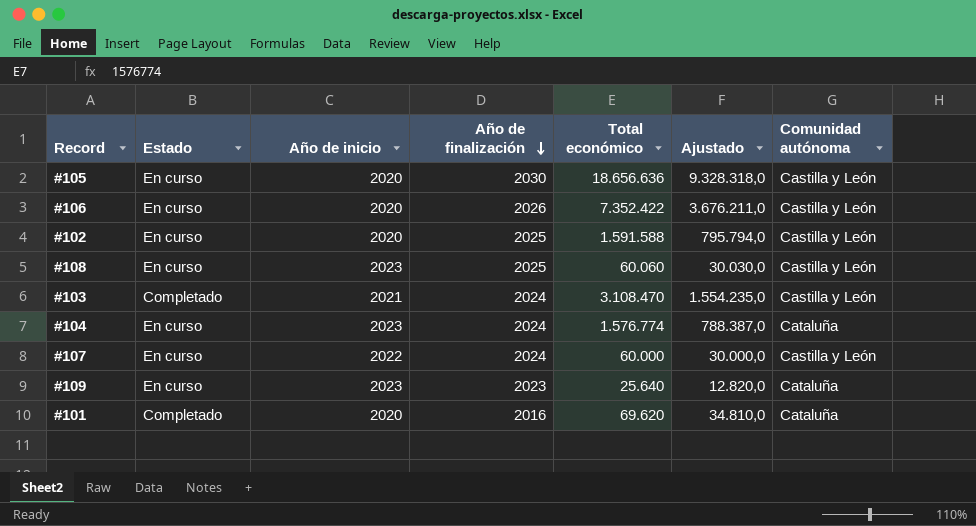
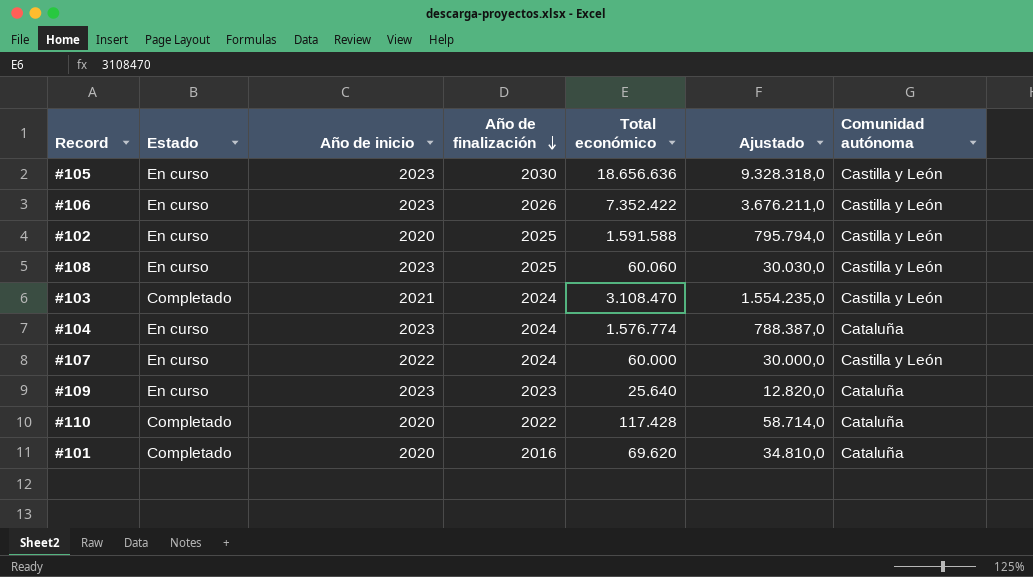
#105 | Año de inicio: 2020 -> 2023
#106 | Año de inicio: 2020 -> 2023
row #110: none -> Completado | 2020 | 2022 | 117.428 | 58.714,0 | Cataluña

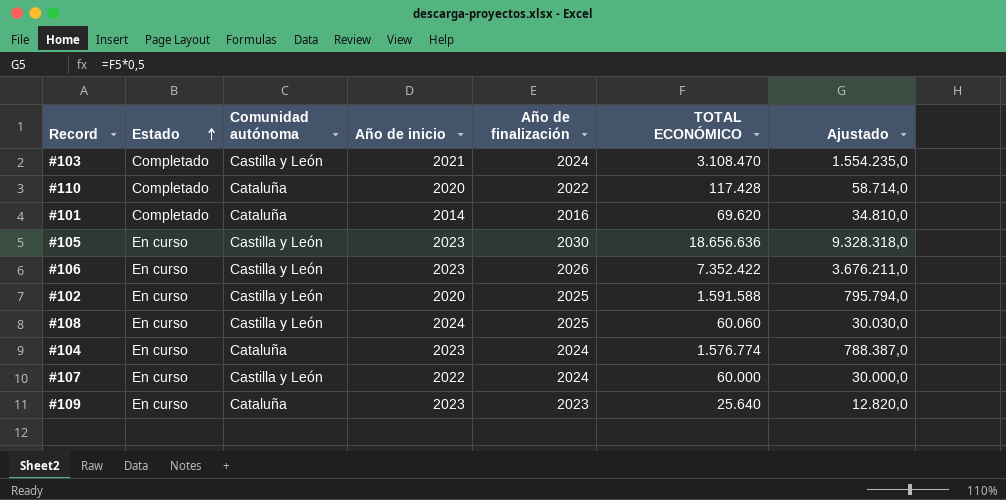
row order: Año de finalización descending -> Estado ascending
column Comunidad autónoma | position: 7 -> 3
column name: Total económico -> TOTAL ECONÓMICO
#101 | Año de inicio: 2020 -> 2014
#108 | Año de inicio: 2023 -> 2024

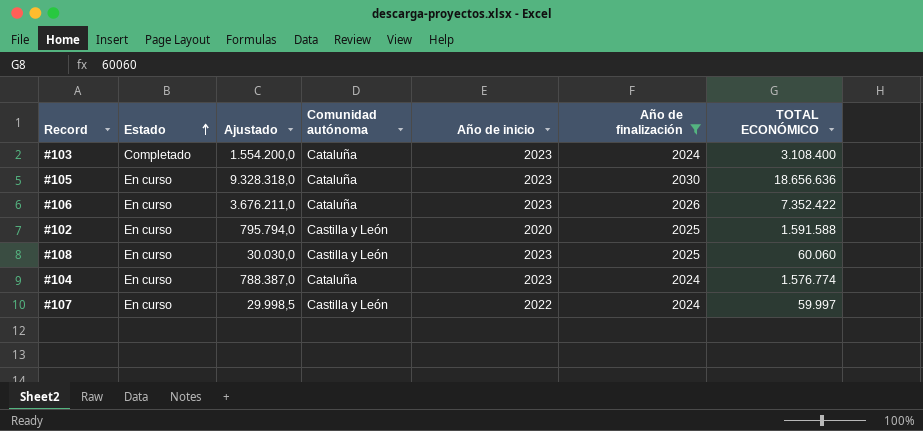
filter: none -> Año de finalización >= 2024
column Ajustado | position: 7 -> 3
#103 | Ajustado: 1.554.235,0 -> 1.554.200,0
#103 | Comunidad autónoma: Castilla y León -> Cataluña
#103 | Año de inicio: 2021 -> 2023
#103 | TOTAL ECONÓMICO: 3.108.470 -> 3.108.400
#105 | Comunidad autónoma: Castilla y León -> Cataluña
#106 | Comunidad autónoma: Castilla y León -> Cataluña
#108 | Año de inicio: 2024 -> 2023
#107 | Ajustado: 30.000,0 -> 29.998,5
#107 | TOTAL ECONÓMICO: 60.000 -> 59.997

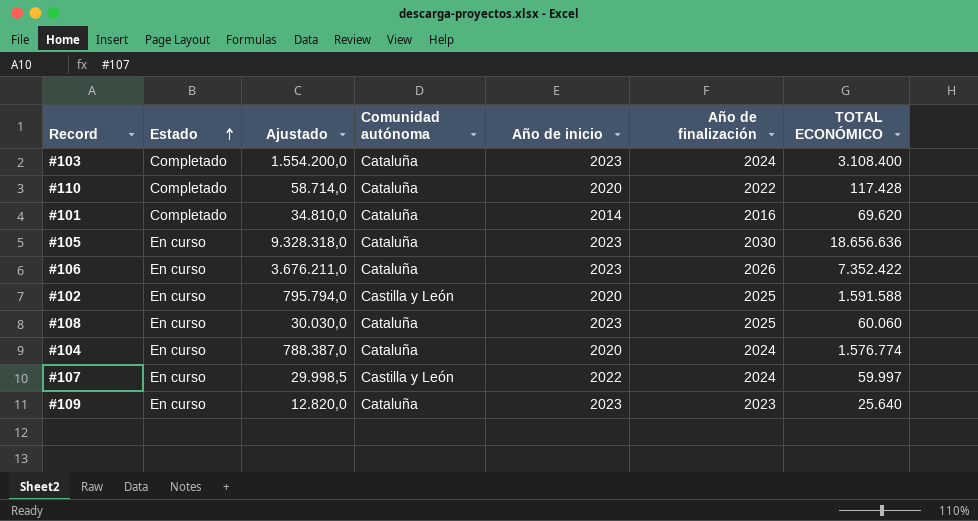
filter: Año de finalización >= 2024 -> none
#108 | Comunidad autónoma: Castilla y León -> Cataluña
#104 | Año de inicio: 2023 -> 2020

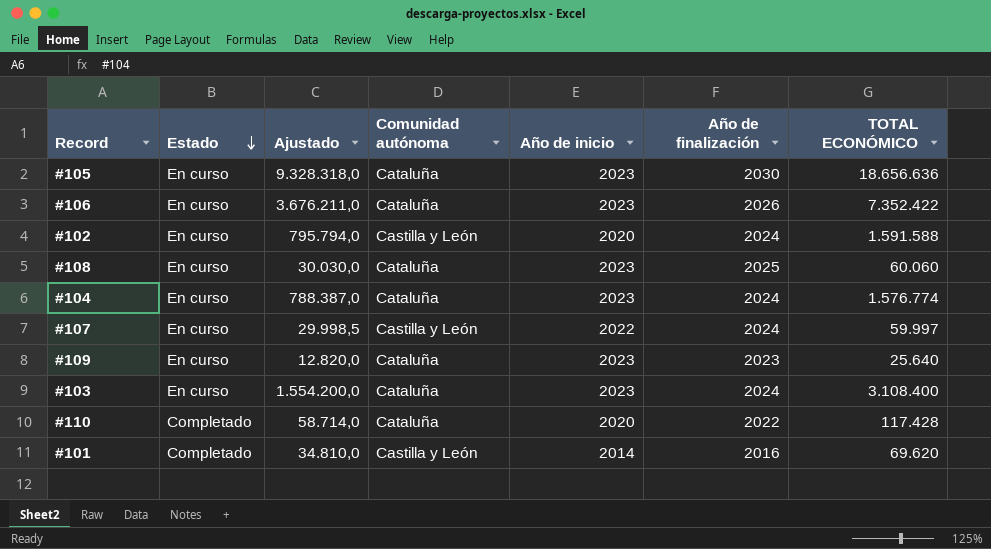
row order: Estado ascending -> Estado descending
#102 | Año de finalización: 2025 -> 2024
#104 | Año de inicio: 2020 -> 2023
#103 | Estado: Completado -> En curso
#101 | Comunidad autónoma: Cataluña -> Castilla y León

